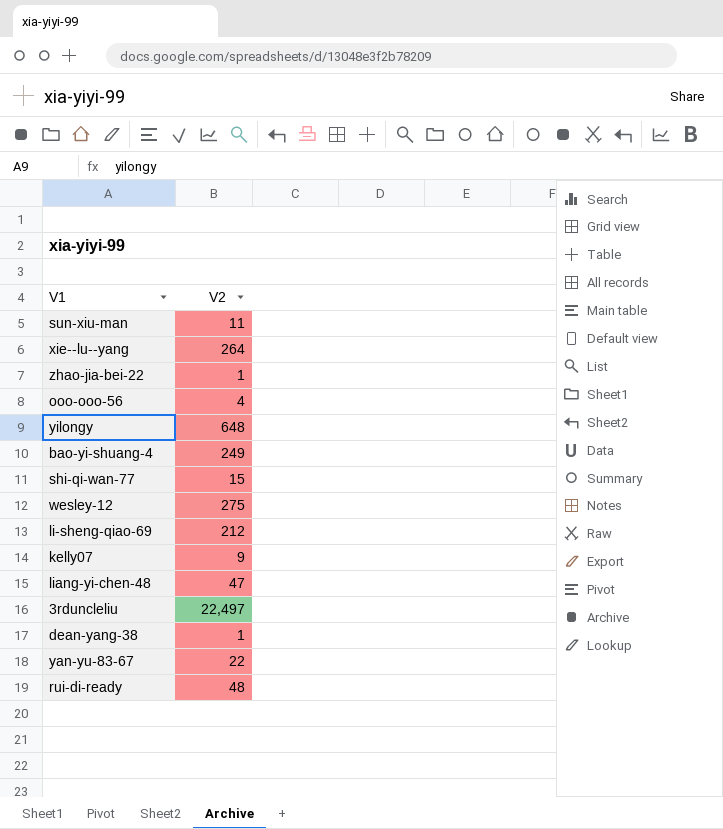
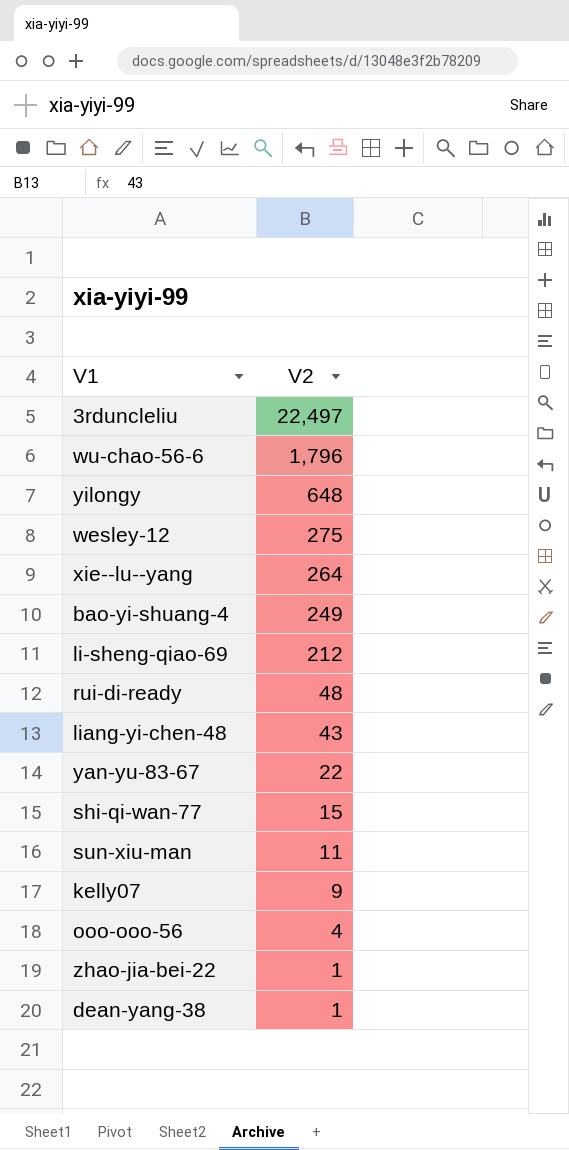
row order: none -> V2 descending
row wu-chao-56-6: none -> 1,796
liang-yi-chen-48 | V2: 47 -> 43

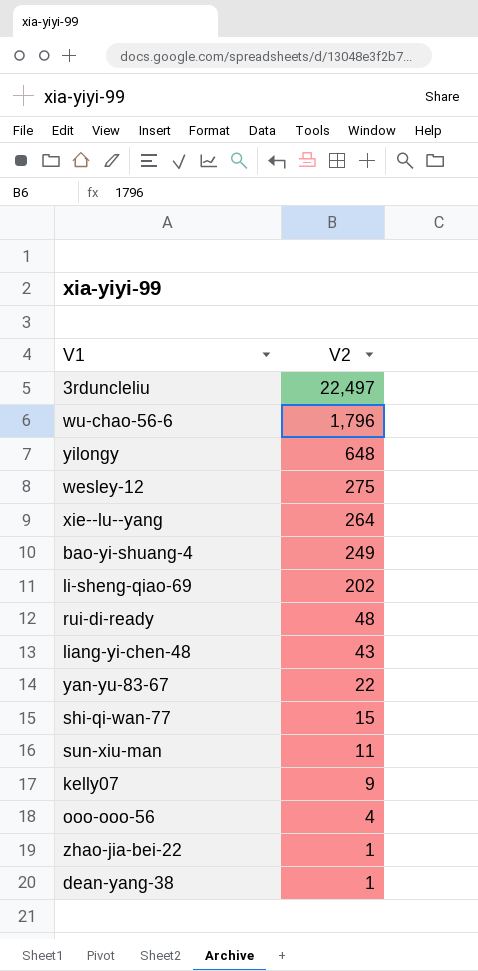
li-sheng-qiao-69 | V2: 212 -> 202

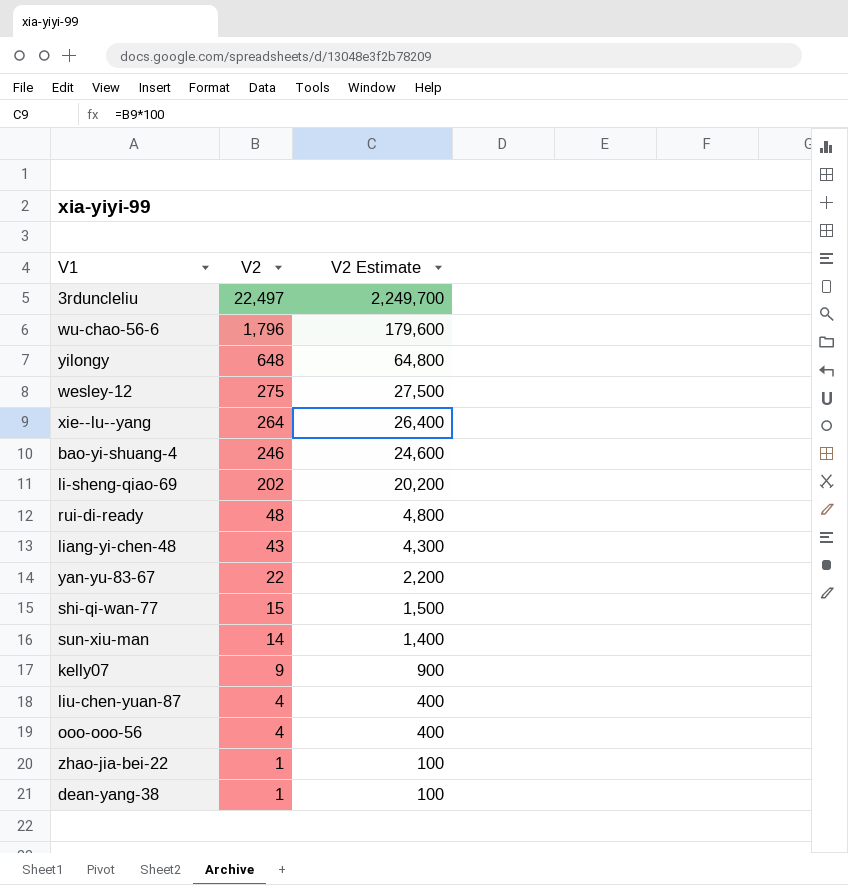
column V2 Estimate | formula: none -> [V2] * 100
bao-yi-shuang-4 | V2: 249 -> 246
sun-xiu-man | V2: 11 -> 14
row liu-chen-yuan-87: none -> 4 | 400

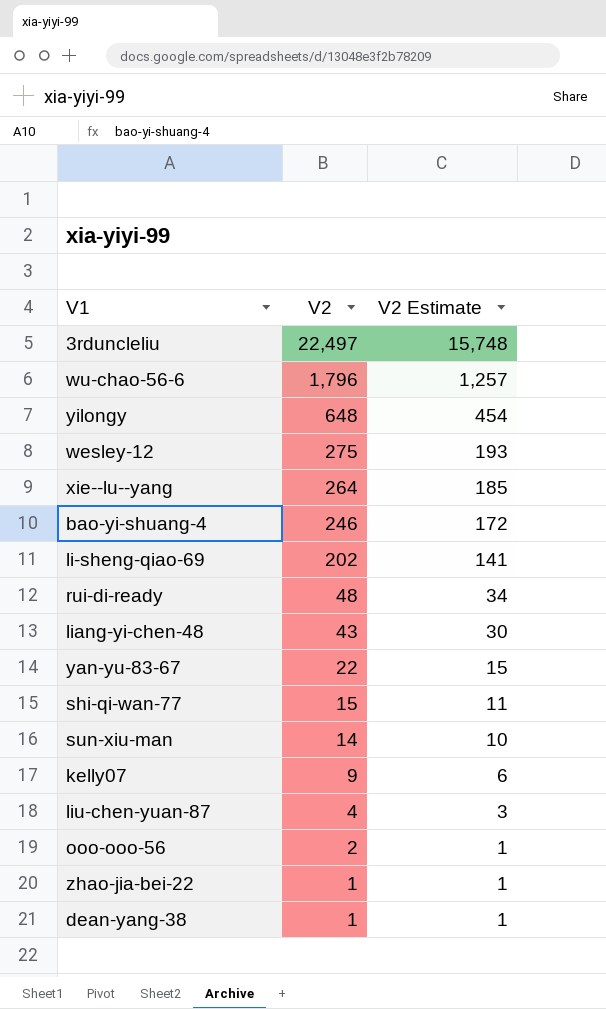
column V2 Estimate | formula: [V2] * 100 -> [V2] * 0.7
ooo-ooo-56 | V2: 4 -> 2

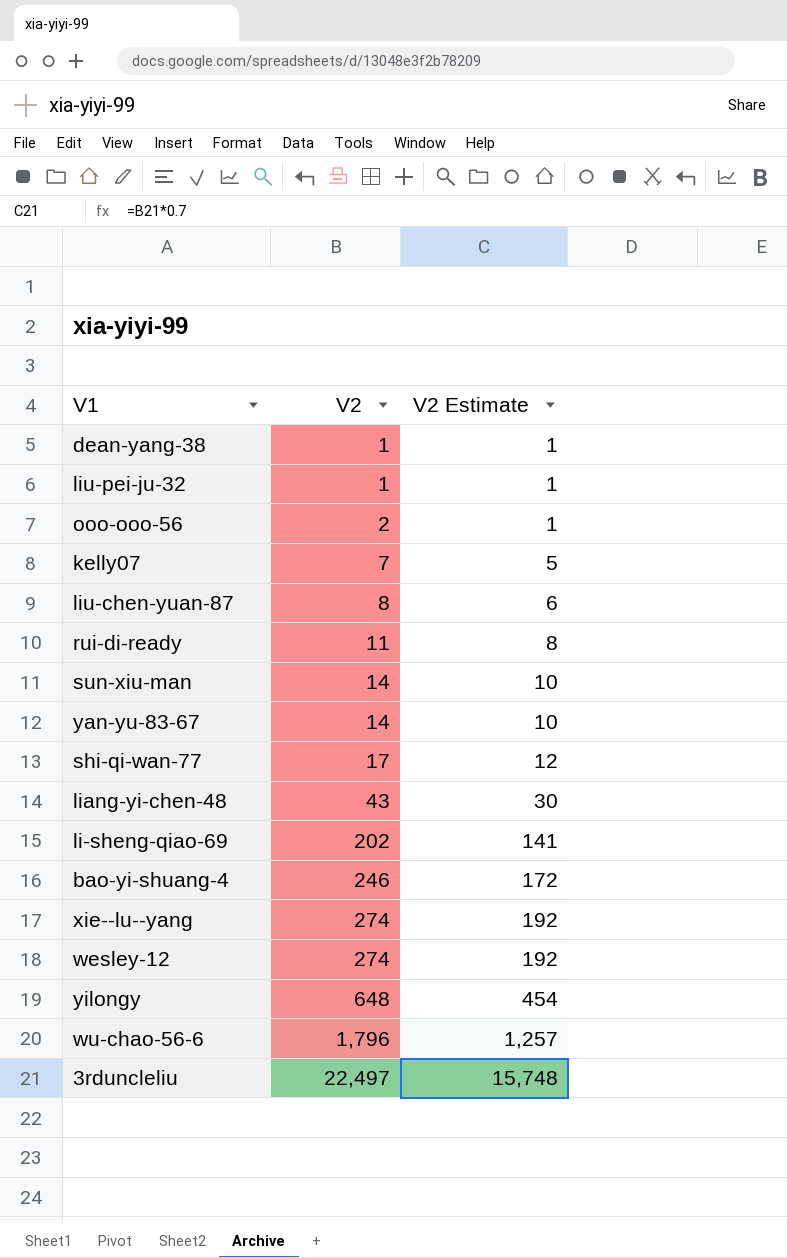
row order: V2 descending -> V2 ascending
row zhao-jia-bei-22: 1 | 1 -> none
row liu-pei-ju-32: none -> 1 | 1
kelly07 | V2: 9 -> 7
kelly07 | V2 Estimate: 6 -> 5
liu-chen-yuan-87 | V2: 4 -> 8
liu-chen-yuan-87 | V2 Estimate: 3 -> 6
rui-di-ready | V2: 48 -> 11
rui-di-ready | V2 Estimate: 34 -> 8
yan-yu-83-67 | V2: 22 -> 14
yan-yu-83-67 | V2 Estimate: 15 -> 10
shi-qi-wan-77 | V2: 15 -> 17
shi-qi-wan-77 | V2 Estimate: 11 -> 12
xie--lu--yang | V2: 264 -> 274
xie--lu--yang | V2 Estimate: 185 -> 192
wesley-12 | V2: 275 -> 274
wesley-12 | V2 Estimate: 193 -> 192

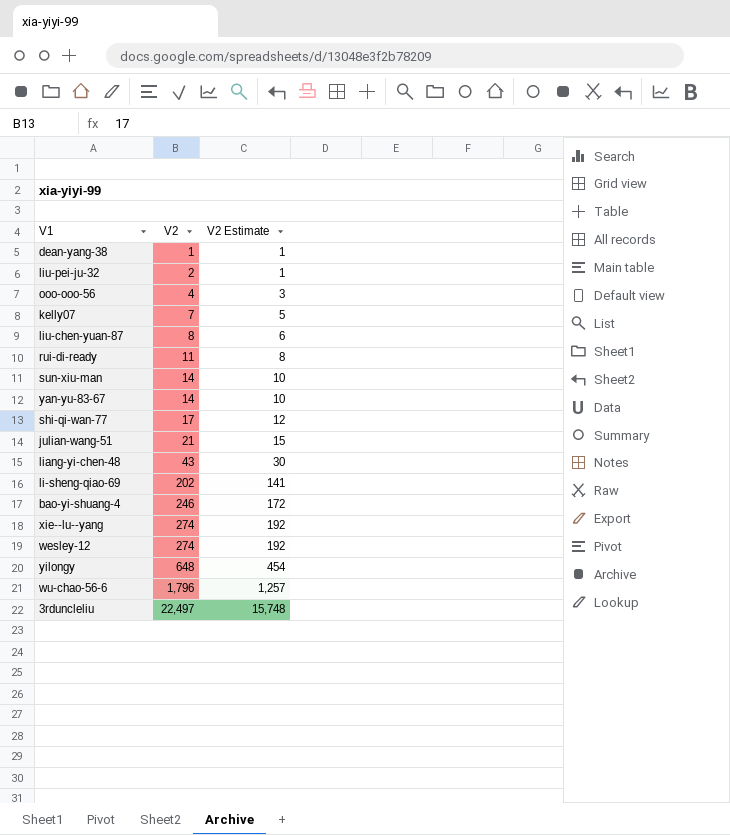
liu-pei-ju-32 | V2: 1 -> 2
ooo-ooo-56 | V2: 2 -> 4
ooo-ooo-56 | V2 Estimate: 1 -> 3
row julian-wang-51: none -> 21 | 15

